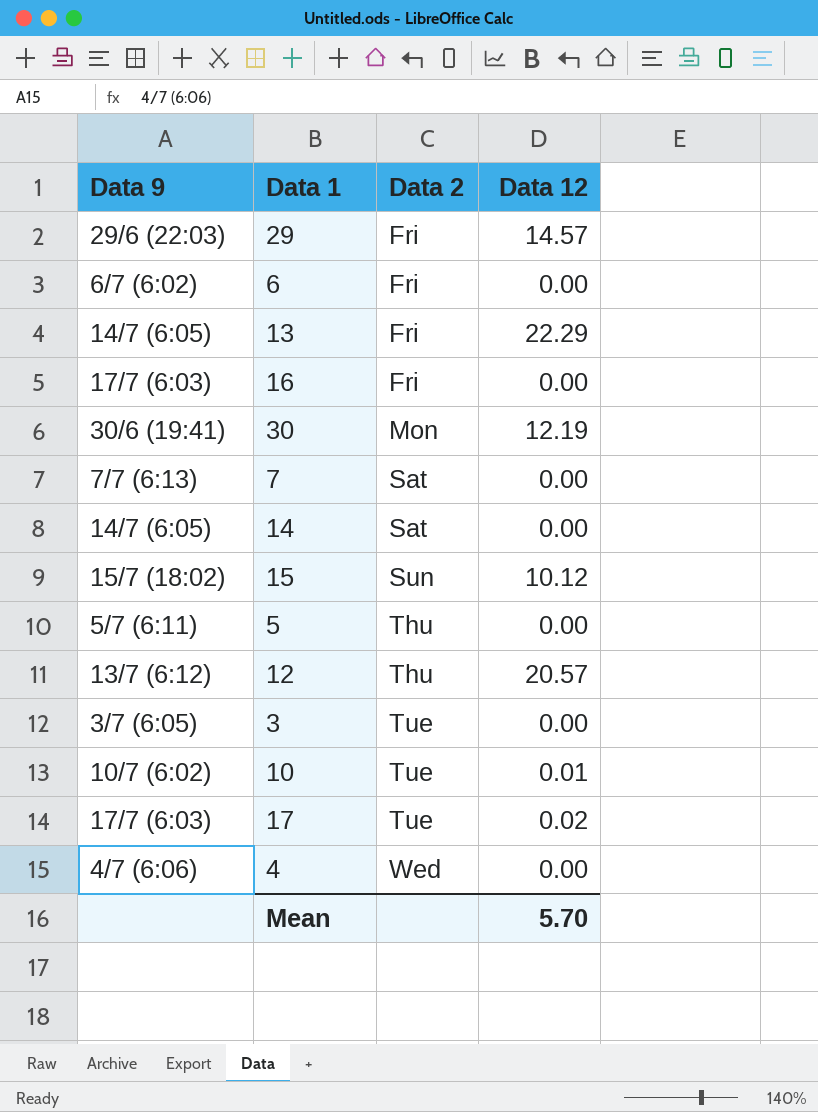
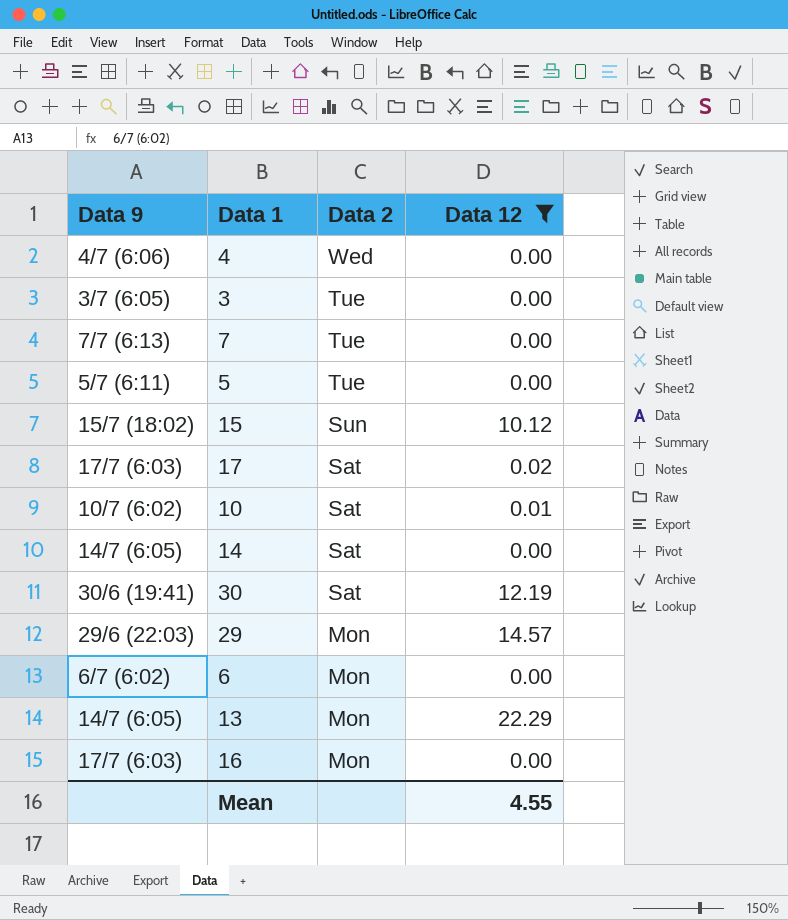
filter: none -> Data 12 != 20.57
row order: Data 2 ascending -> Data 2 descending
7 | Data 2: Sat -> Tue
5 | Data 2: Thu -> Tue
17 | Data 2: Tue -> Sat
10 | Data 2: Tue -> Sat
30 | Data 2: Mon -> Sat
29 | Data 2: Fri -> Mon
6 | Data 2: Fri -> Mon
13 | Data 2: Fri -> Mon
16 | Data 2: Fri -> Mon
Mean | Data 12: 5.70 -> 4.55

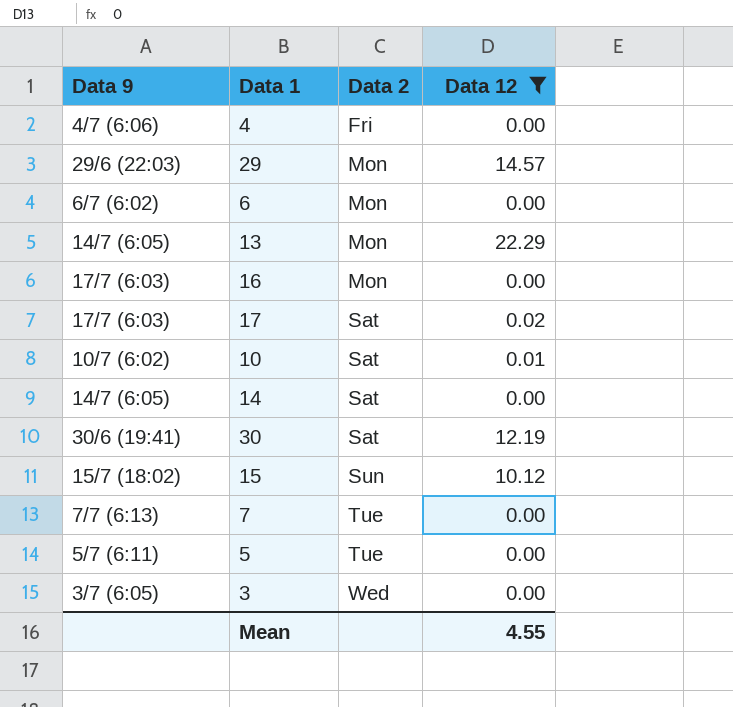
row order: Data 2 descending -> Data 2 ascending
4 | Data 2: Wed -> Fri
3 | Data 2: Tue -> Wed

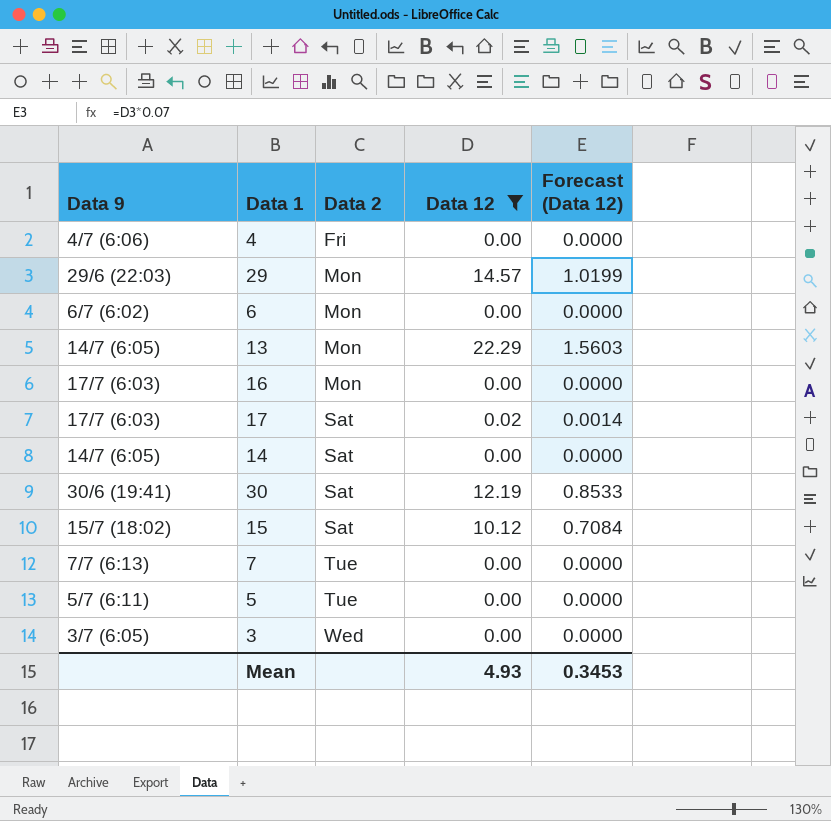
column Forecast (Data 12) | formula: none -> [Data 12] * 0.07
row 10: 10/7 (6:02) | Sat | 0.01 -> none
15 | Data 2: Sun -> Sat
Mean | Data 12: 4.55 -> 4.93

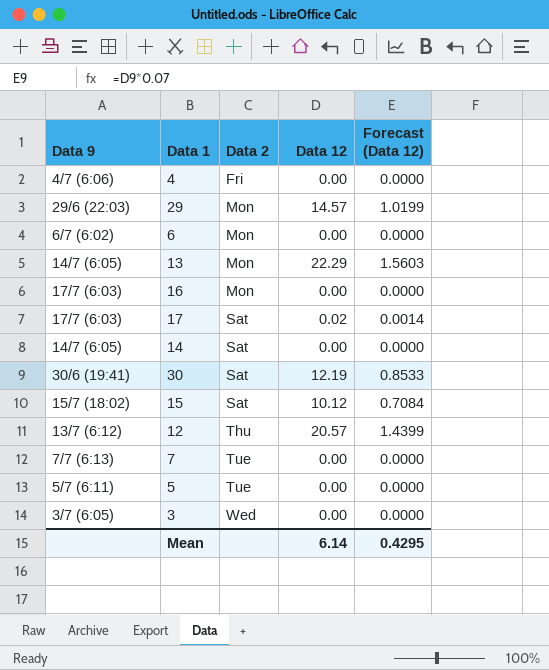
filter: Data 12 != 20.57 -> none
Mean | Data 12: 4.93 -> 6.14
Mean | Forecast (Data 12): 0.3453 -> 0.4295

